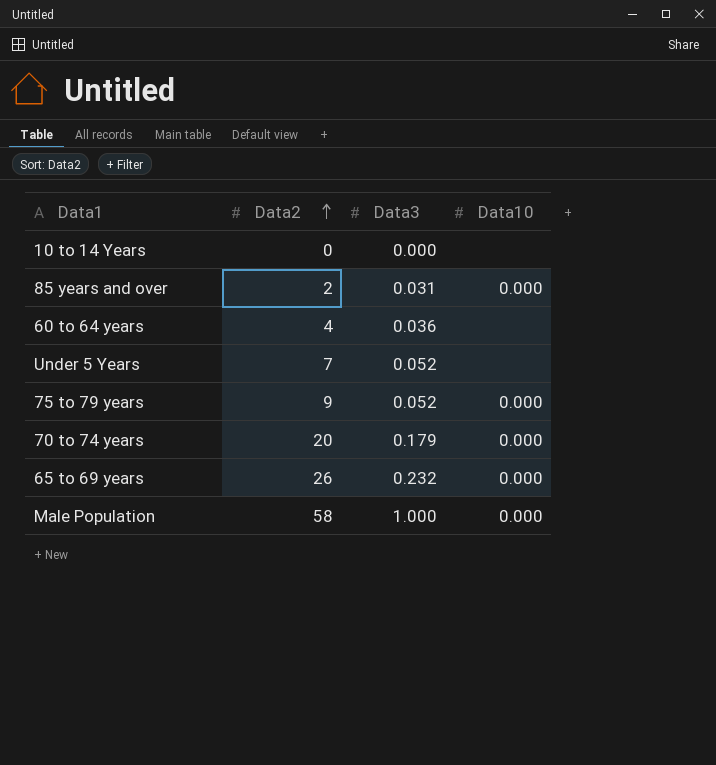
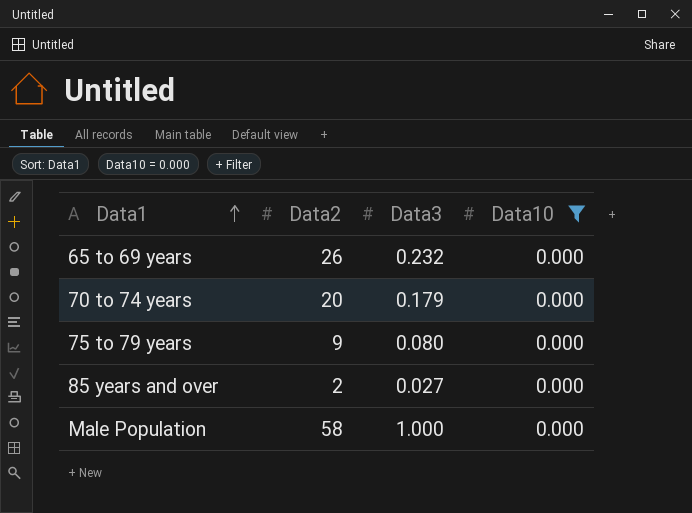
filter: none -> Data10 = 0.000
row order: Data2 ascending -> Data1 ascending
75 to 79 years | Data3: 0.052 -> 0.080
85 years and over | Data3: 0.031 -> 0.027

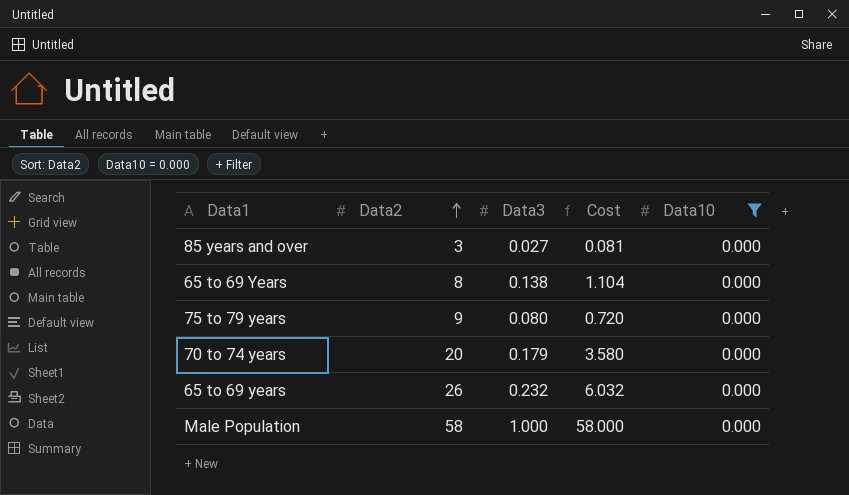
row order: Data1 ascending -> Data2 ascending
column Cost | formula: none -> [Data2] * [Data3]
85 years and over | Data2: 2 -> 3
row 65 to 69 Years: none -> 8 | 0.138 | 1.104 | 0.000

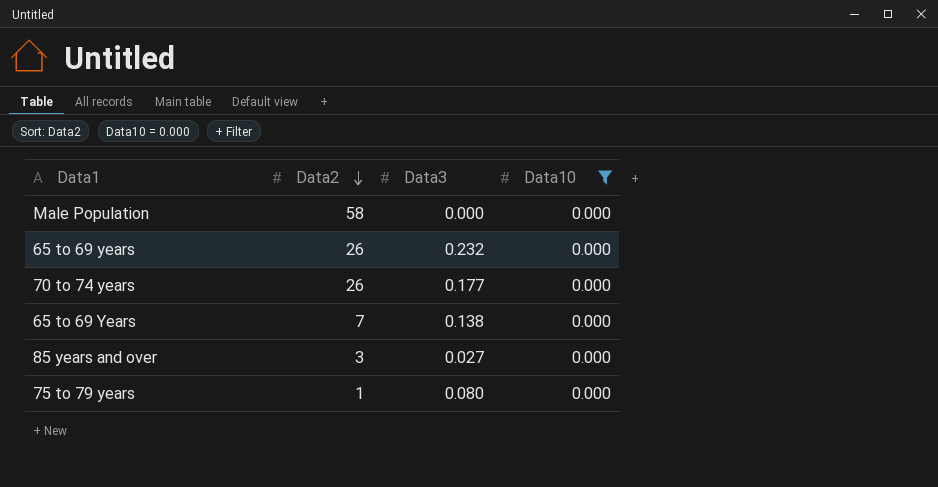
row order: Data2 ascending -> Data2 descending
column Cost | formula: [Data2] * [Data3] -> none
Male Population | Data3: 1.000 -> 0.000
70 to 74 years | Data2: 20 -> 26
70 to 74 years | Data3: 0.179 -> 0.177
65 to 69 Years | Data2: 8 -> 7
75 to 79 years | Data2: 9 -> 1

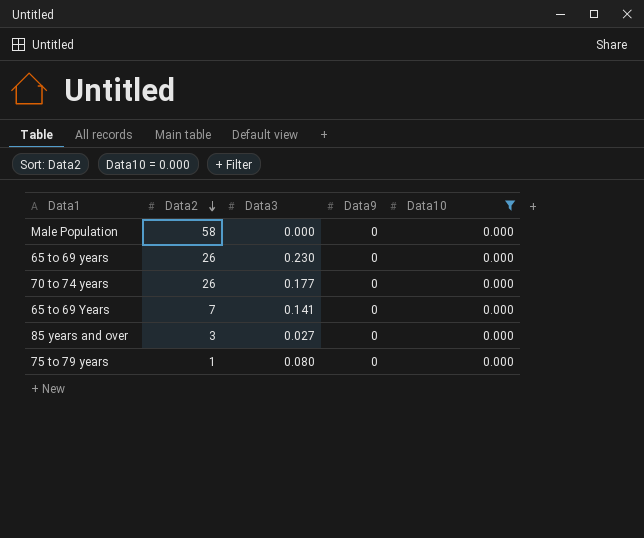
column Data9 | position: none -> 4
65 to 69 years | Data3: 0.232 -> 0.230
65 to 69 Years | Data3: 0.138 -> 0.141

